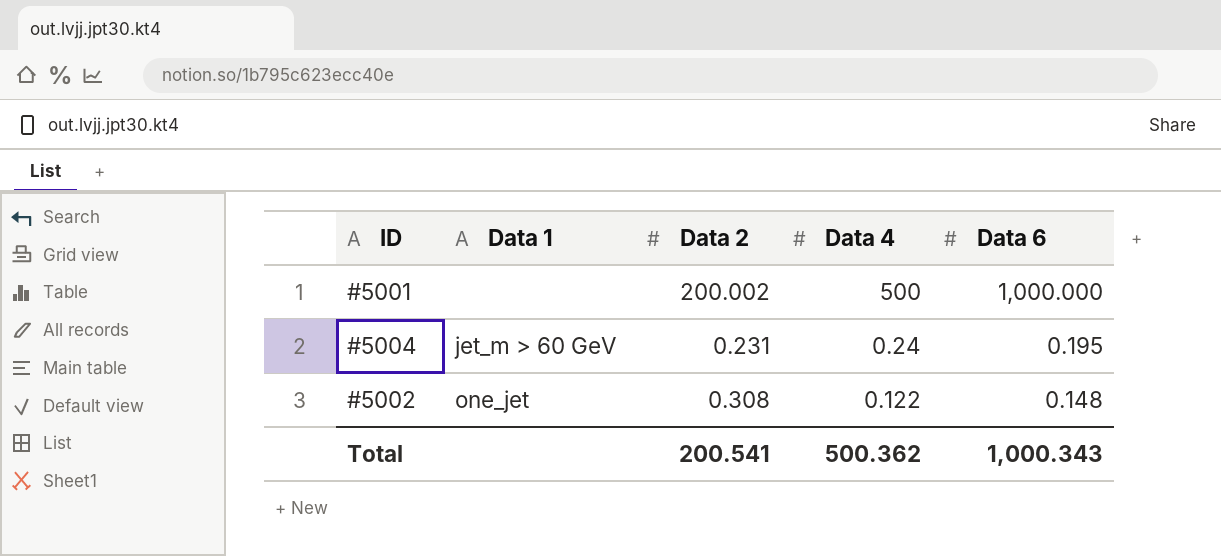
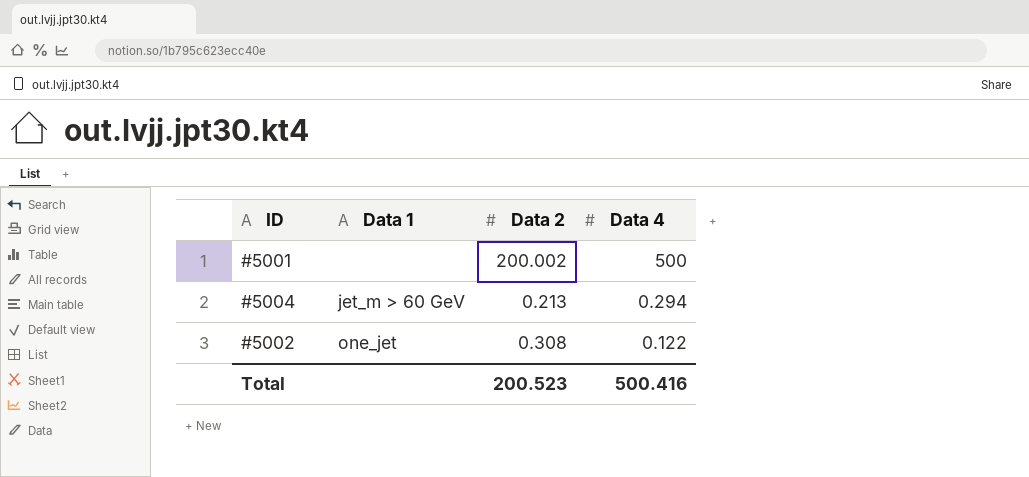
column Data 6 | position: 5 -> none
#5004 | Data 2: 0.231 -> 0.213
#5004 | Data 4: 0.24 -> 0.294
Total | Data 2: 200.541 -> 200.523
Total | Data 4: 500.362 -> 500.416

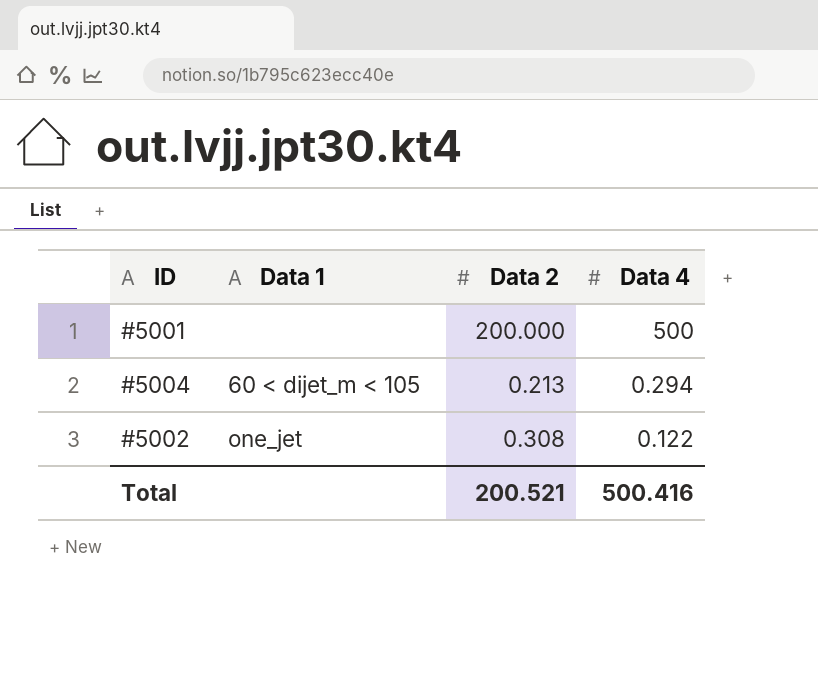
#5001 | Data 2: 200.002 -> 200.000
#5004 | Data 1: jet_m > 60 GeV -> 60 < dijet_m < 105
Total | Data 2: 200.523 -> 200.521

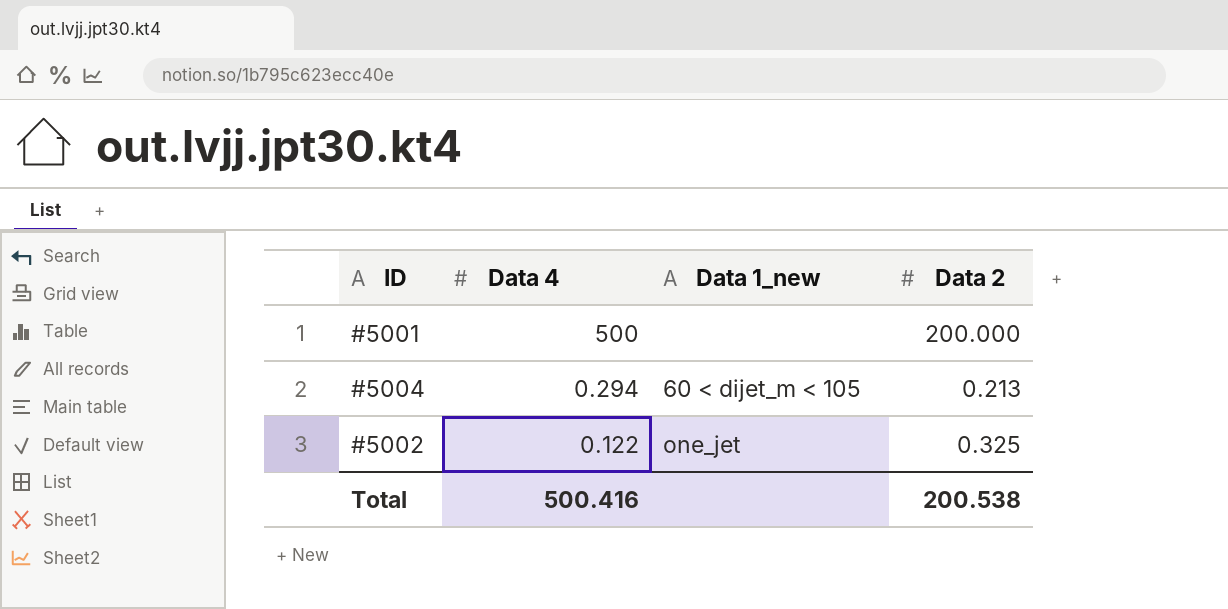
column Data 4 | position: 4 -> 2
column name: Data 1 -> Data 1_new
#5002 | Data 2: 0.308 -> 0.325
Total | Data 2: 200.521 -> 200.538

